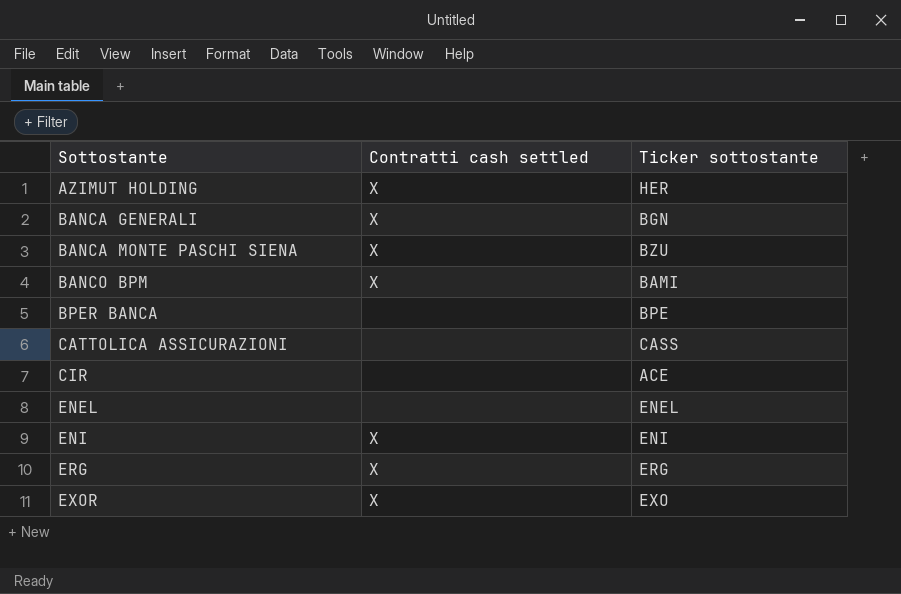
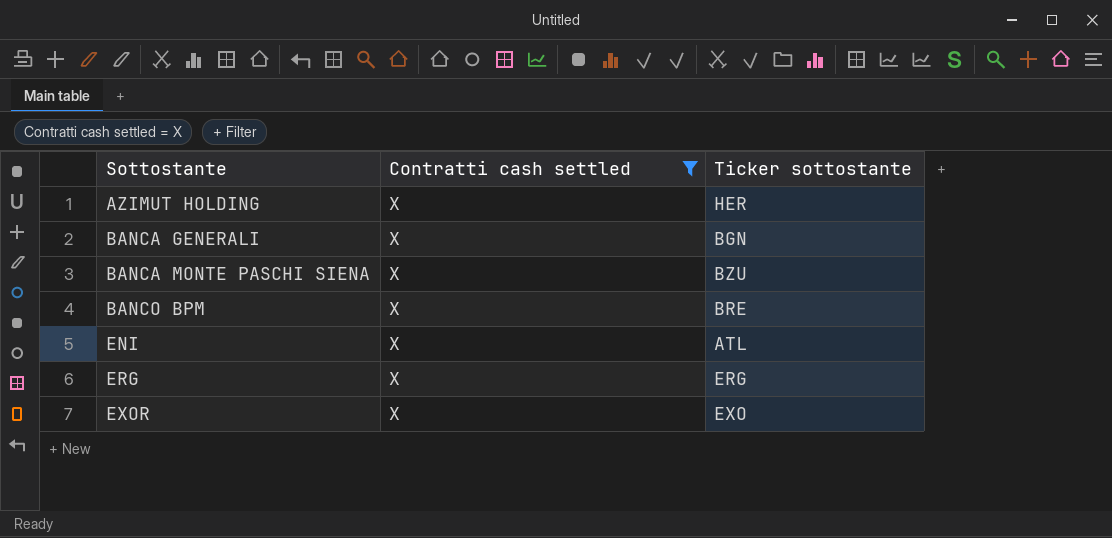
filter: none -> Contratti cash settled = X
BANCO BPM | Ticker sottostante: BAMI -> BRE
ENI | Ticker sottostante: ENI -> ATL

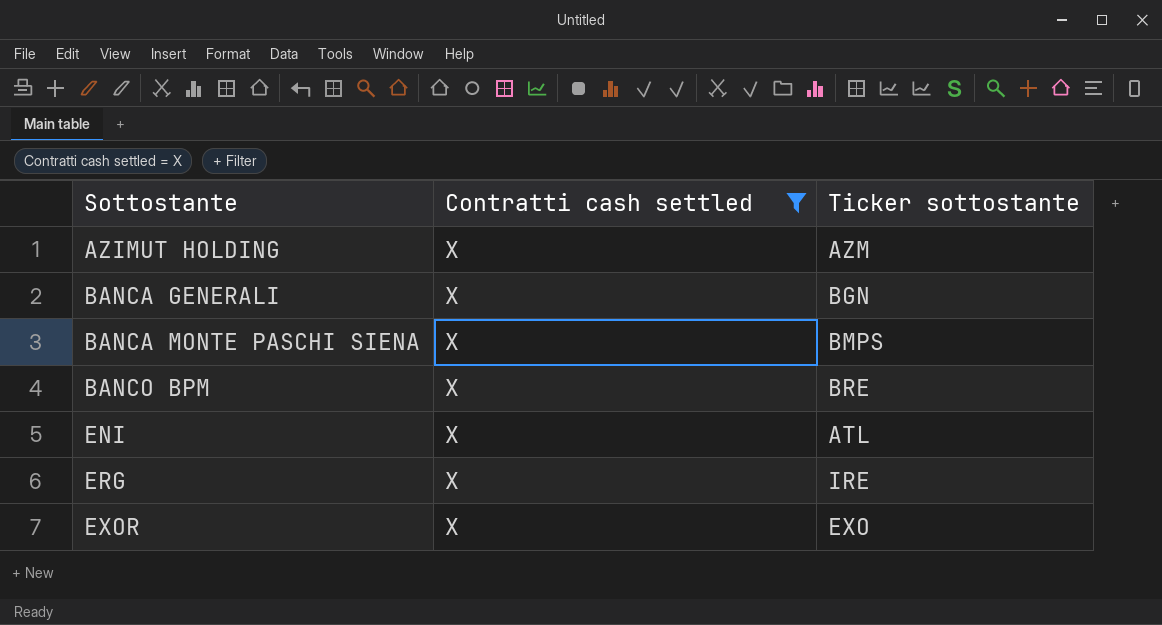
AZIMUT HOLDING | Ticker sottostante: HER -> AZM
BANCA MONTE PASCHI SIENA | Ticker sottostante: BZU -> BMPS
ERG | Ticker sottostante: ERG -> IRE

